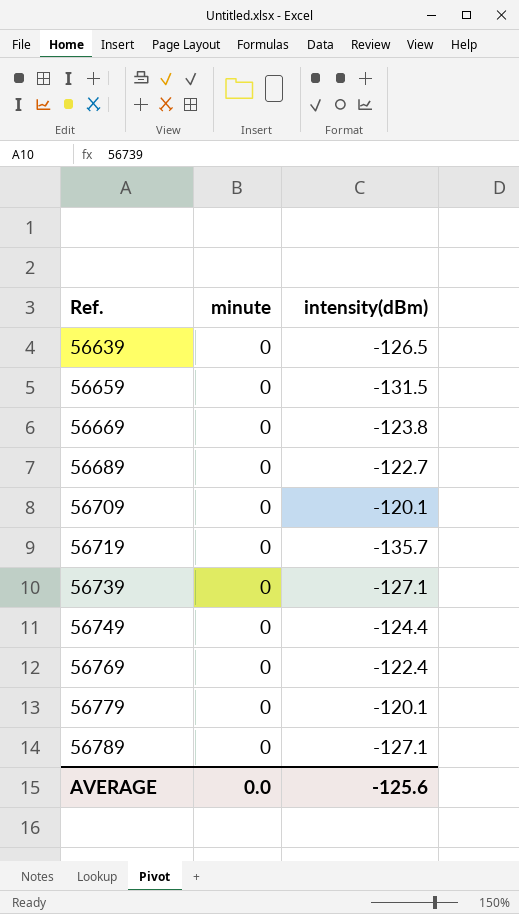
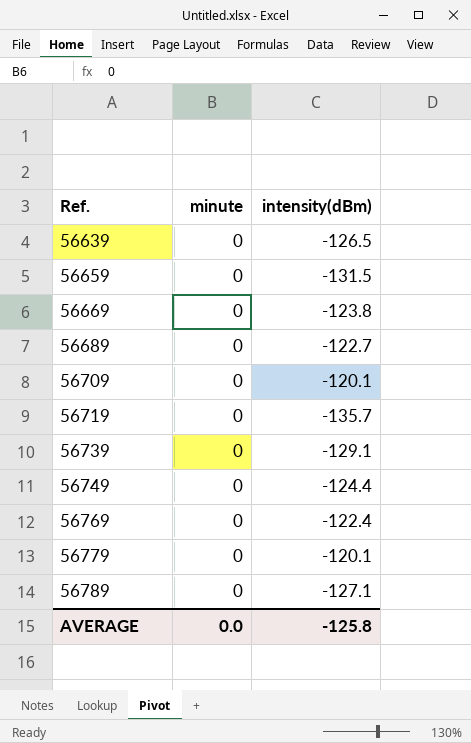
56739 | intensity(dBm): -127.1 -> -129.1
AVERAGE | intensity(dBm): -125.6 -> -125.8

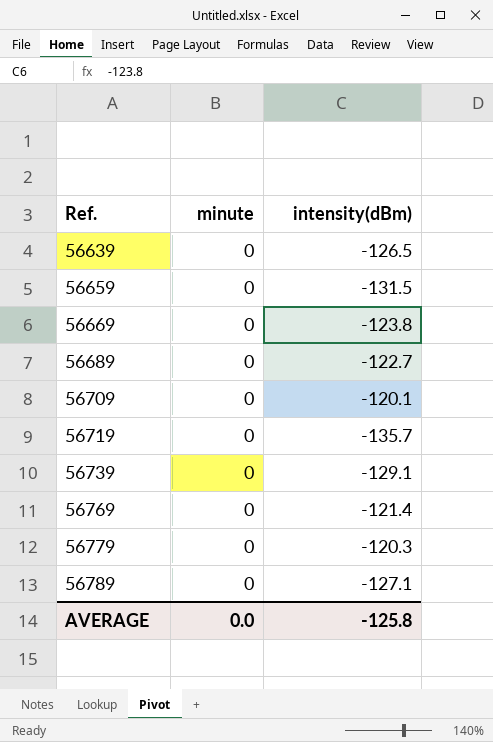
row 56749: 0 | -124.4 -> none
56769 | intensity(dBm): -122.4 -> -121.4
56779 | intensity(dBm): -120.1 -> -120.3

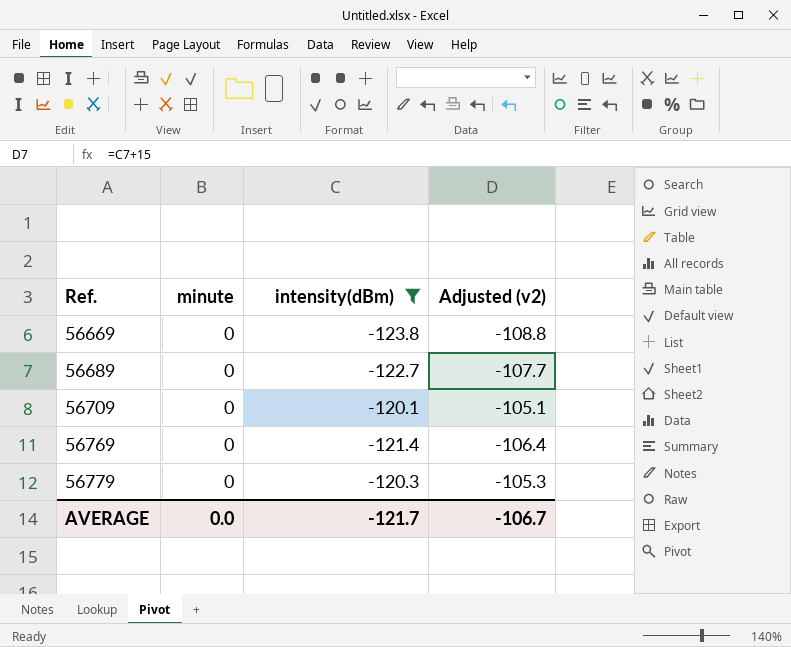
filter: none -> intensity(dBm) >= -123.8
column Adjusted (v2) | formula: none -> [intensity(dBm)] + 15
AVERAGE | intensity(dBm): -125.8 -> -121.7

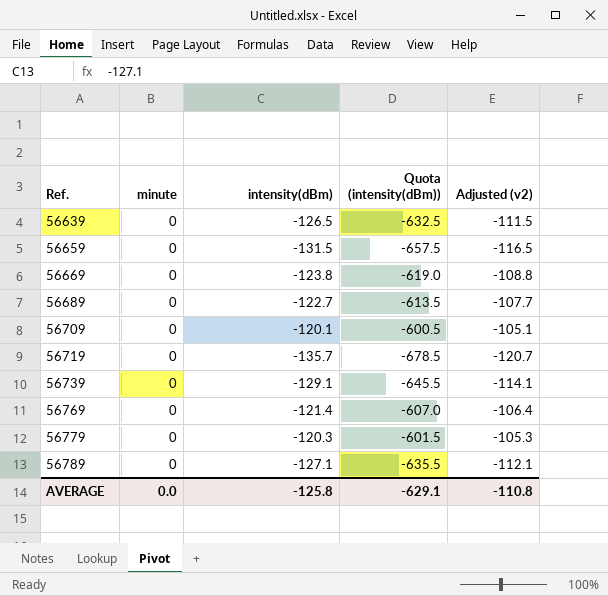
filter: intensity(dBm) >= -123.8 -> none
column Quota (intensity(dBm)) | formula: none -> [intensity(dBm)] * 5
AVERAGE | intensity(dBm): -121.7 -> -125.8
AVERAGE | Adjusted (v2): -106.7 -> -110.8

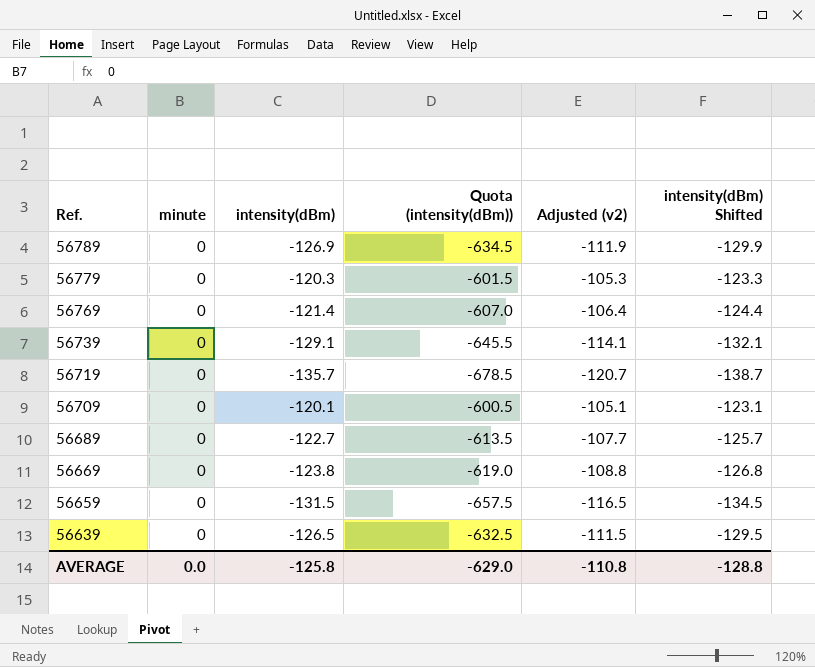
row order: Ref. ascending -> Ref. descending
column intensity(dBm) Shifted | formula: none -> [intensity(dBm)] - 3
56789 | intensity(dBm): -127.1 -> -126.9
56789 | Quota (intensity(dBm)): -635.5 -> -634.5
56789 | Adjusted (v2): -112.1 -> -111.9
AVERAGE | Quota (intensity(dBm)): -629.1 -> -629.0

